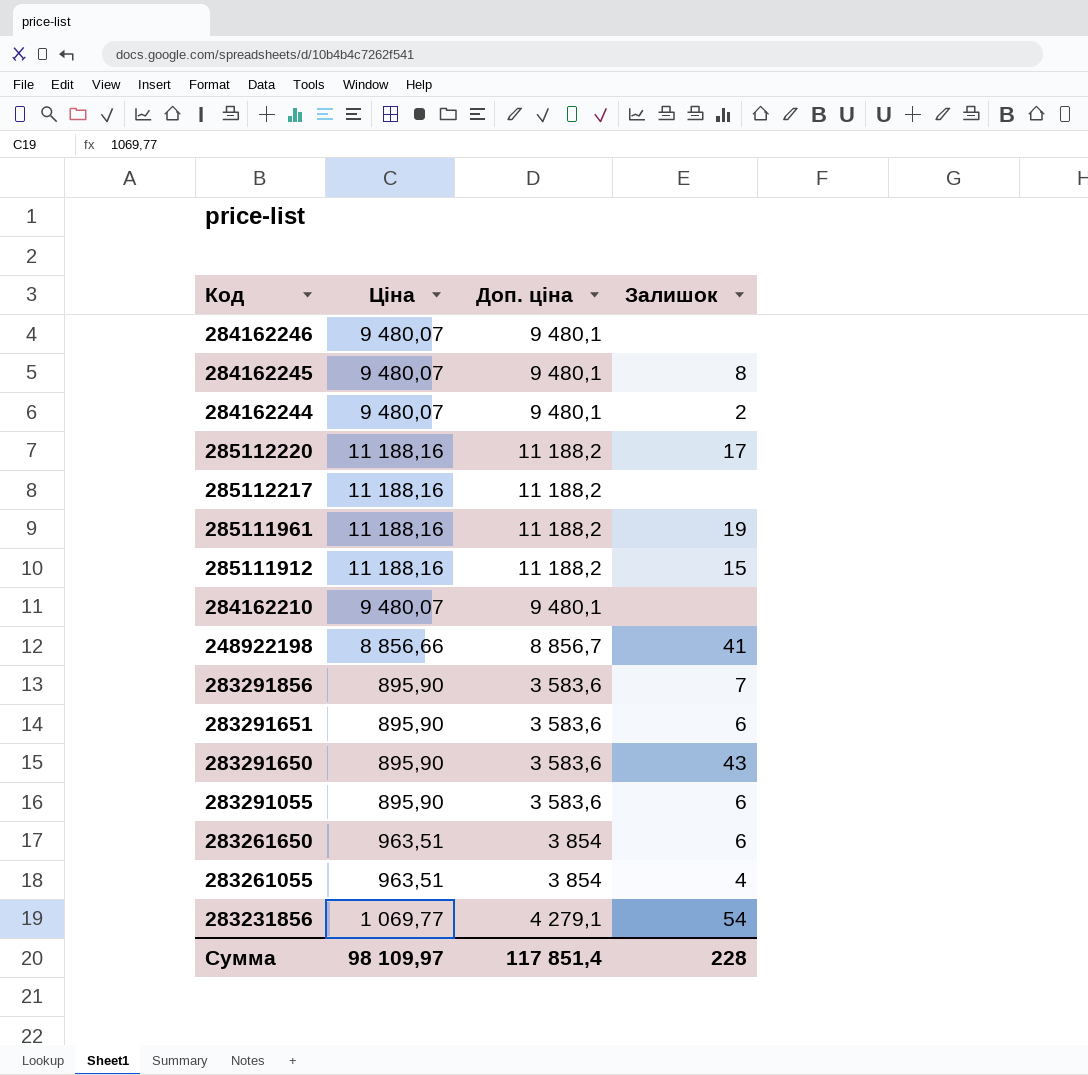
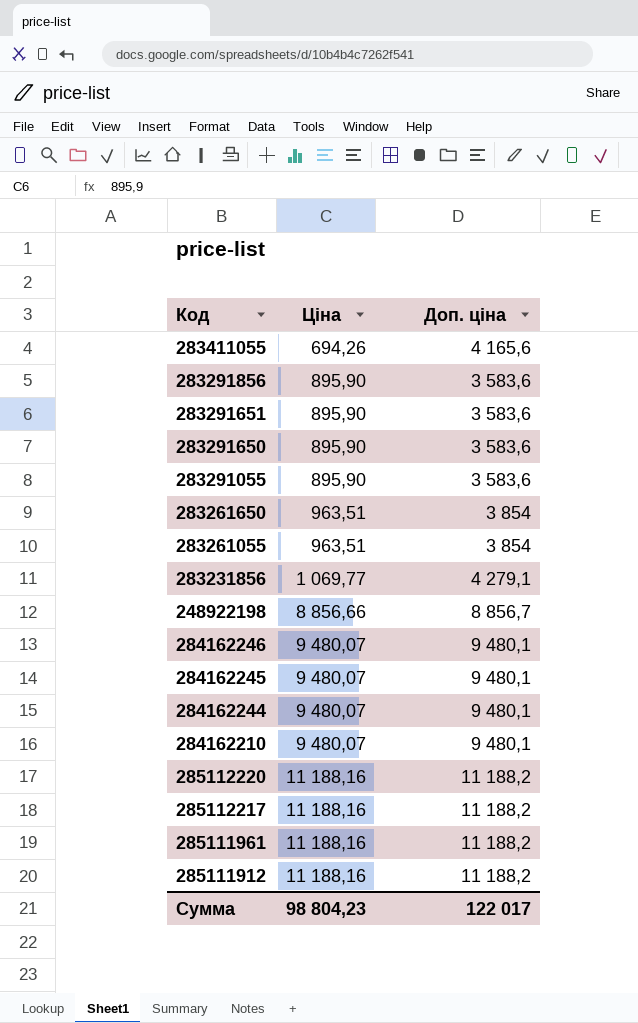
row order: none -> Ціна ascending
column Залишок | position: 4 -> none
row 283411055: none -> 694,26 | 4 165,6
Сумма | Ціна: 98 109,97 -> 98 804,23
Сумма | Доп. ціна: 117 851,4 -> 122 017

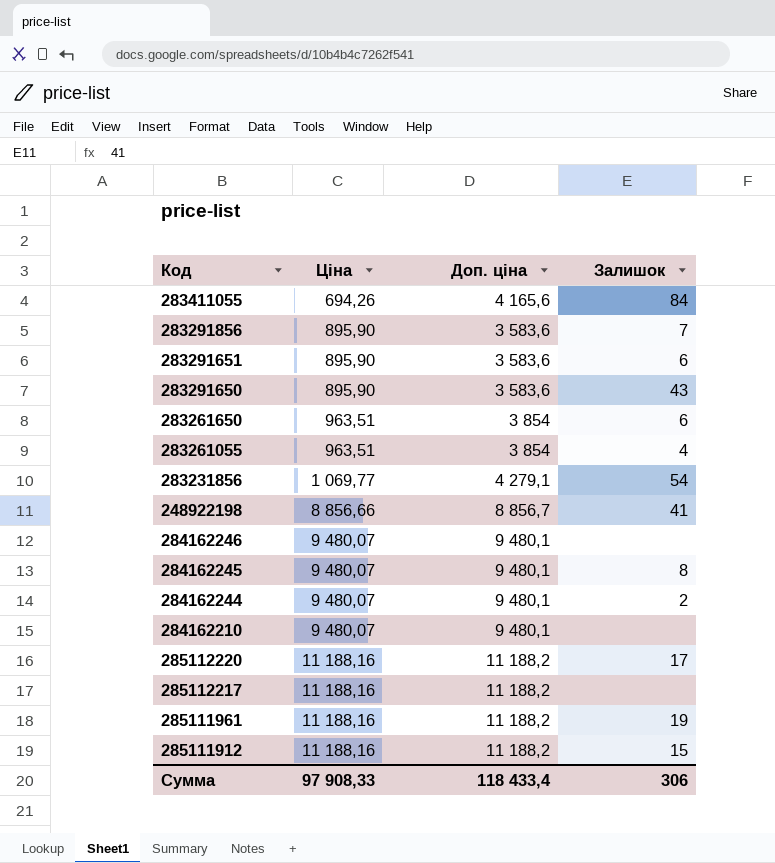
column Залишок | position: none -> 4
row 283291055: 895,90 | 3 583,6 -> none
Сумма | Ціна: 98 804,23 -> 97 908,33
Сумма | Доп. ціна: 122 017 -> 118 433,4

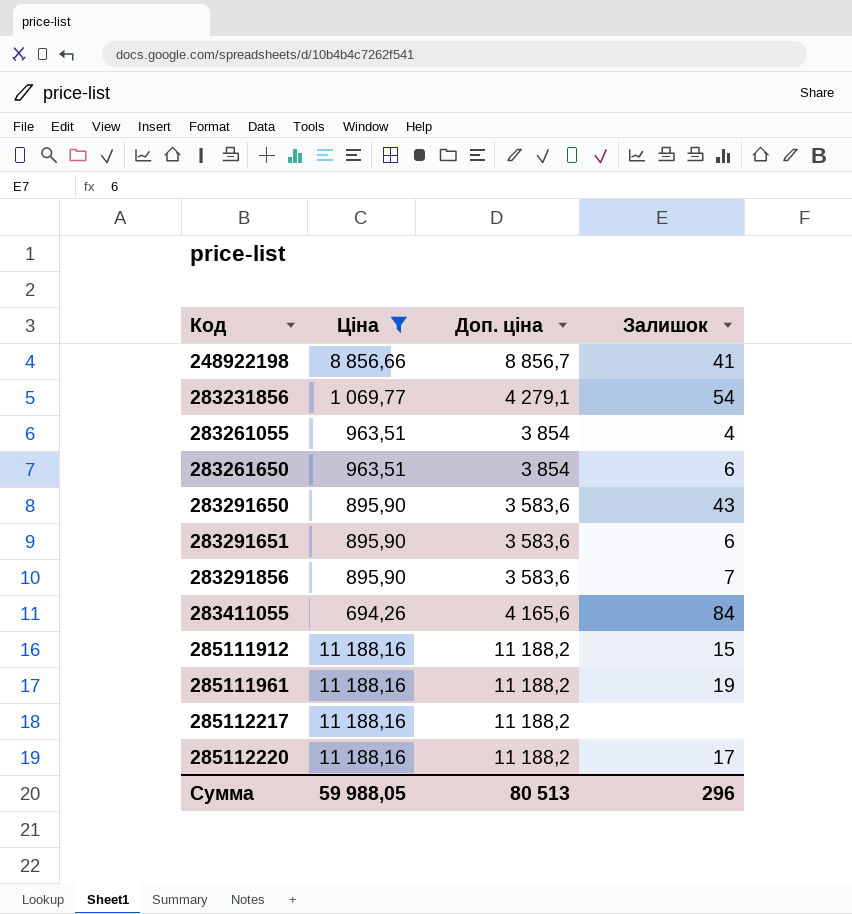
filter: none -> Ціна != 9 480,07
row order: Ціна ascending -> Код ascending
Сумма | Ціна: 97 908,33 -> 59 988,05
Сумма | Доп. ціна: 118 433,4 -> 80 513
Сумма | Залишок: 306 -> 296

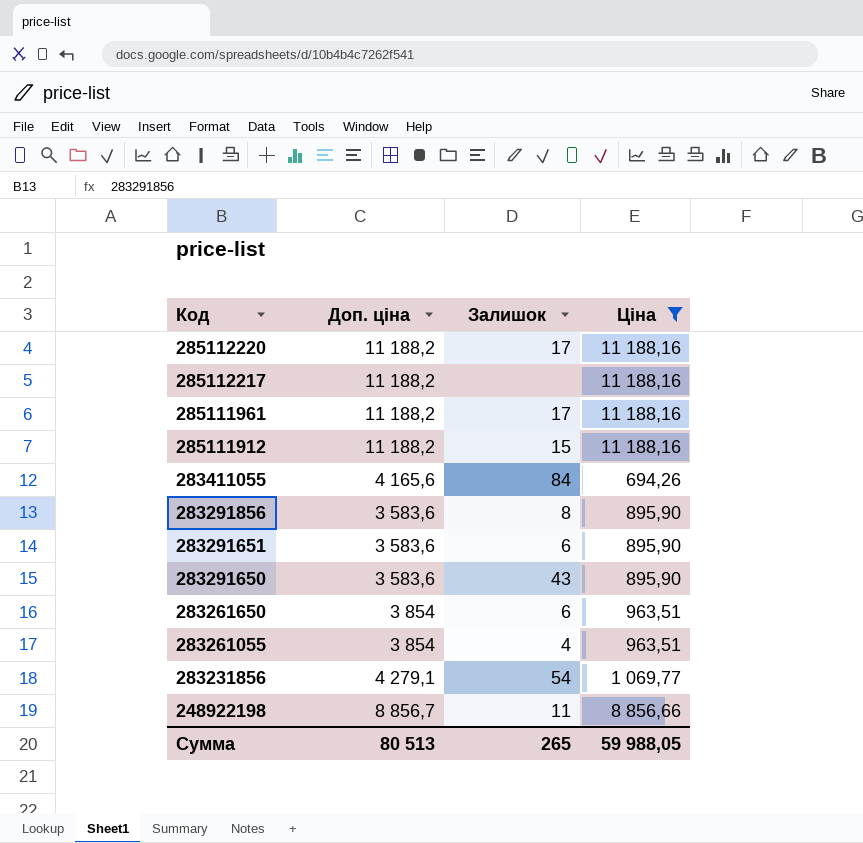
row order: Код ascending -> Код descending
column Ціна | position: 2 -> 4
285111961 | Залишок: 19 -> 17
283291856 | Залишок: 7 -> 8
248922198 | Залишок: 41 -> 11
Сумма | Залишок: 296 -> 265

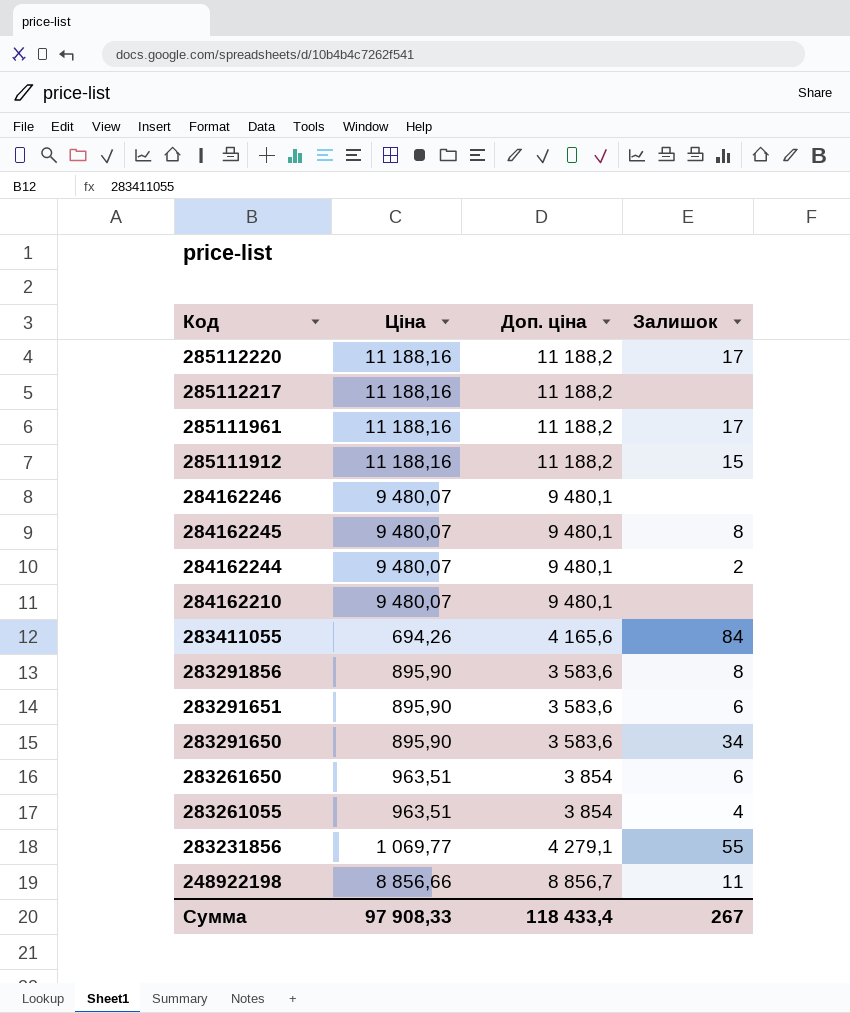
filter: Ціна != 9 480,07 -> none
column Ціна | position: 4 -> 2
283291650 | Залишок: 43 -> 34
283231856 | Залишок: 54 -> 55
Сумма | Ціна: 59 988,05 -> 97 908,33
Сумма | Доп. ціна: 80 513 -> 118 433,4
Сумма | Залишок: 265 -> 267

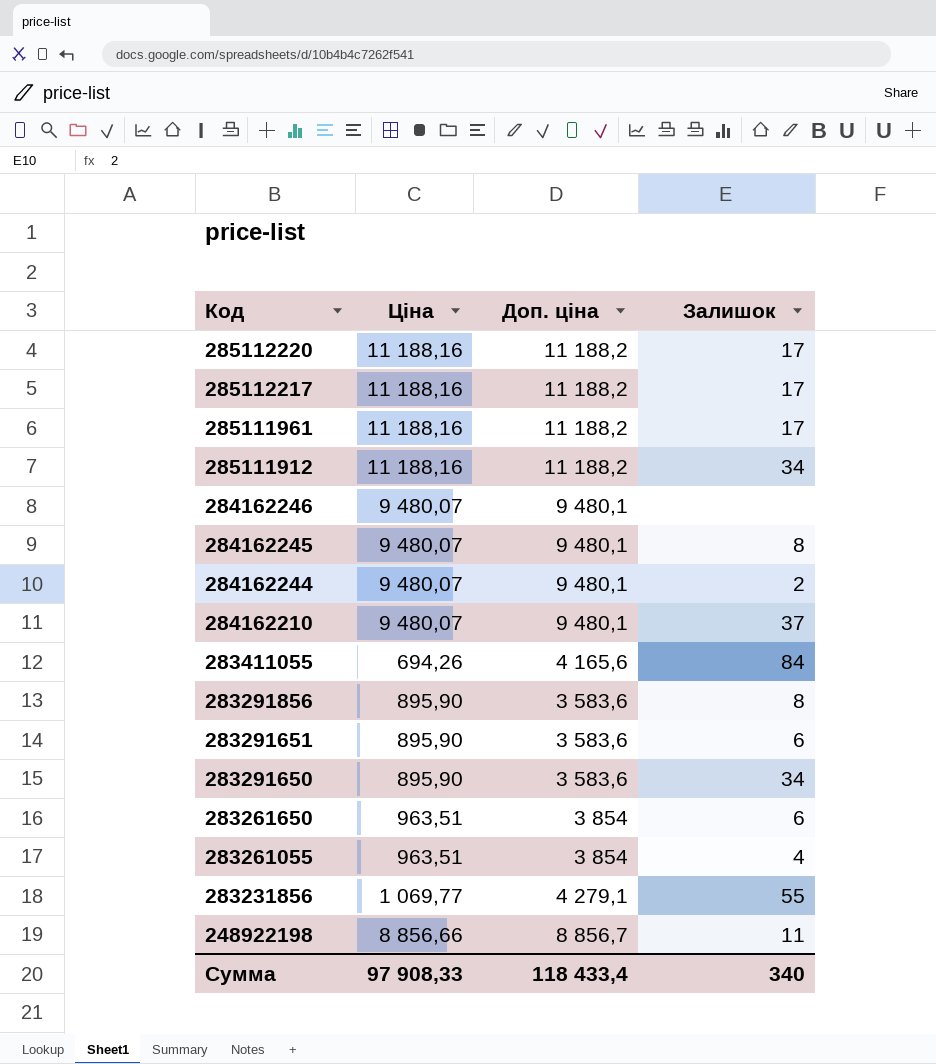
285112217 | Залишок: none -> 17
285111912 | Залишок: 15 -> 34
284162210 | Залишок: none -> 37
Сумма | Залишок: 267 -> 340

